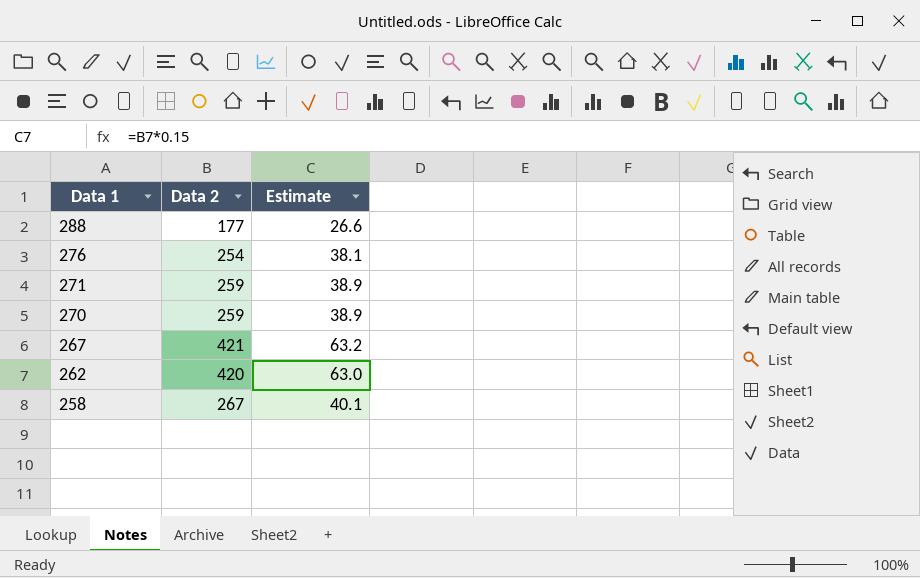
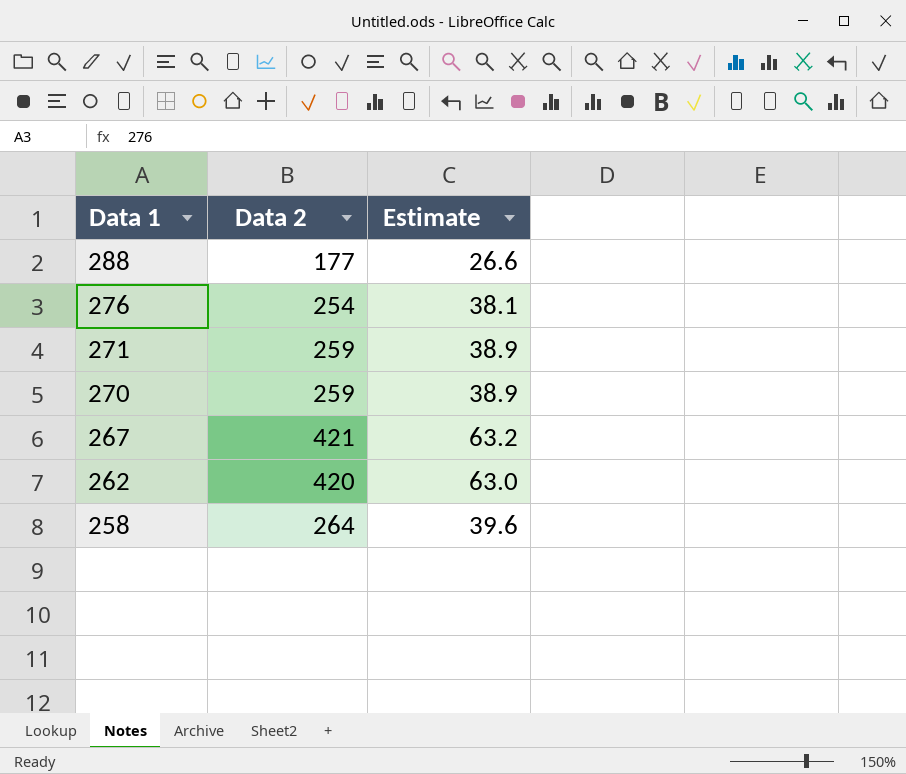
258 | Data 2: 267 -> 264
258 | Estimate: 40.1 -> 39.6

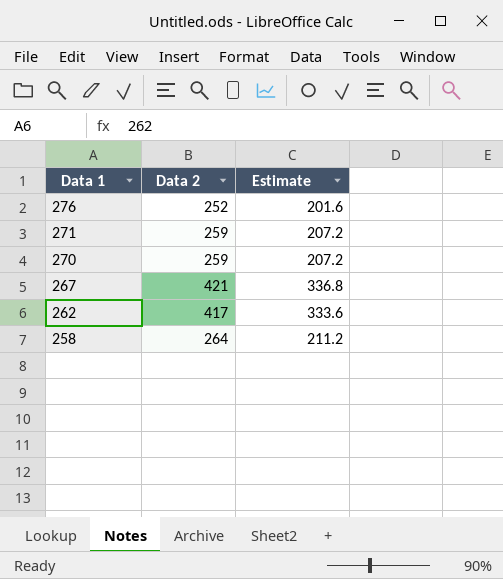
column Estimate | formula: [Data 2] * 0.15 -> [Data 2] * 0.8
row 288: 177 | 26.6 -> none
276 | Data 2: 254 -> 252
262 | Data 2: 420 -> 417

